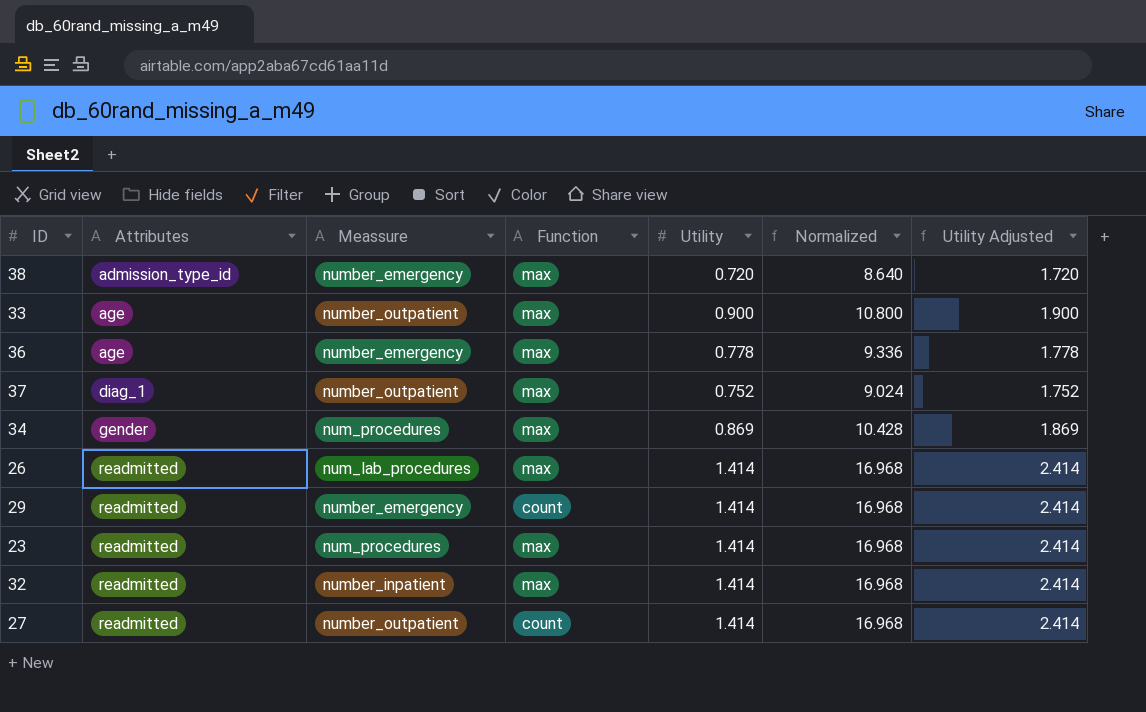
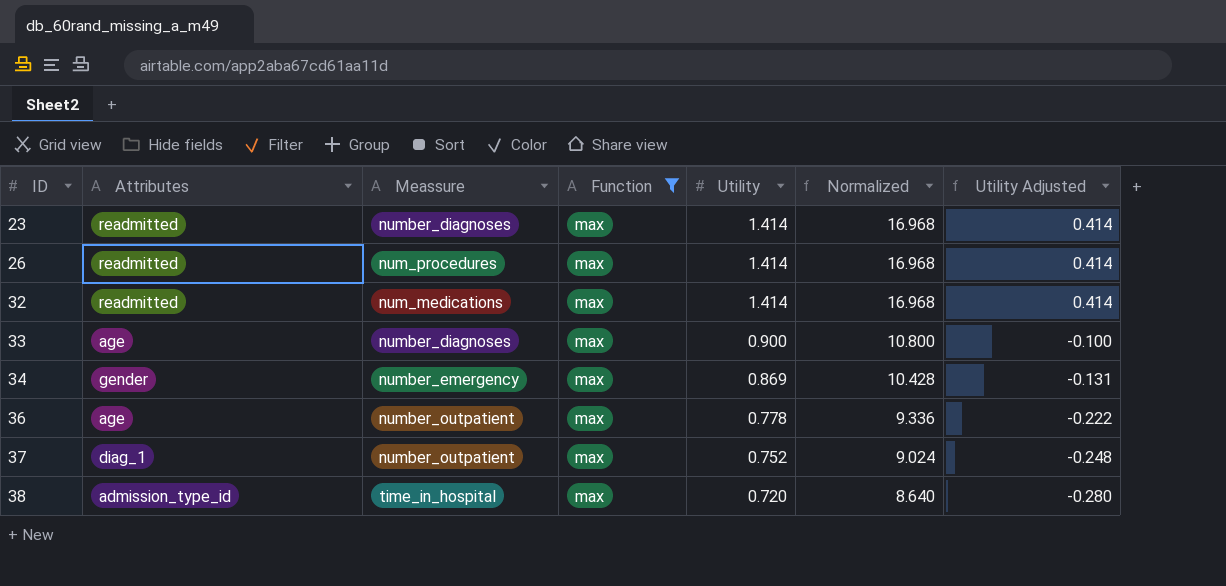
filter: none -> Function = max
row order: Attributes ascending -> ID ascending
column Utility Adjusted | formula: [Utility] + 1 -> [Utility] - 1
23 | Meassure: num_procedures -> number_diagnoses
26 | Meassure: num_lab_procedures -> num_procedures
32 | Meassure: number_inpatient -> num_medications
33 | Meassure: number_outpatient -> number_diagnoses
34 | Meassure: num_procedures -> number_emergency
36 | Meassure: number_emergency -> number_outpatient
38 | Meassure: number_emergency -> time_in_hospital

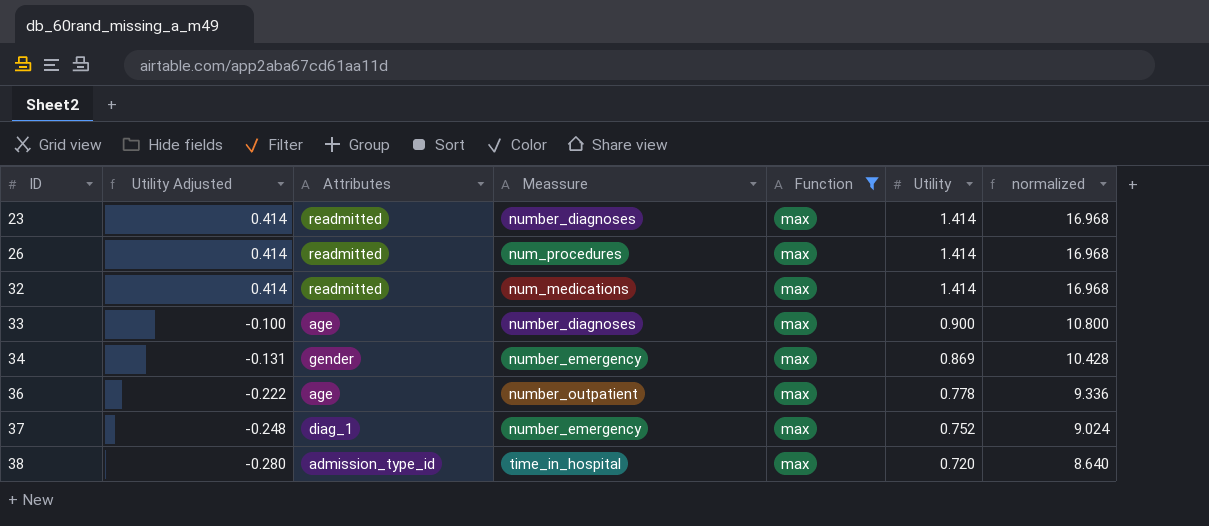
column Utility Adjusted | position: 7 -> 2
column name: Normalized -> normalized
37 | Meassure: number_outpatient -> number_emergency

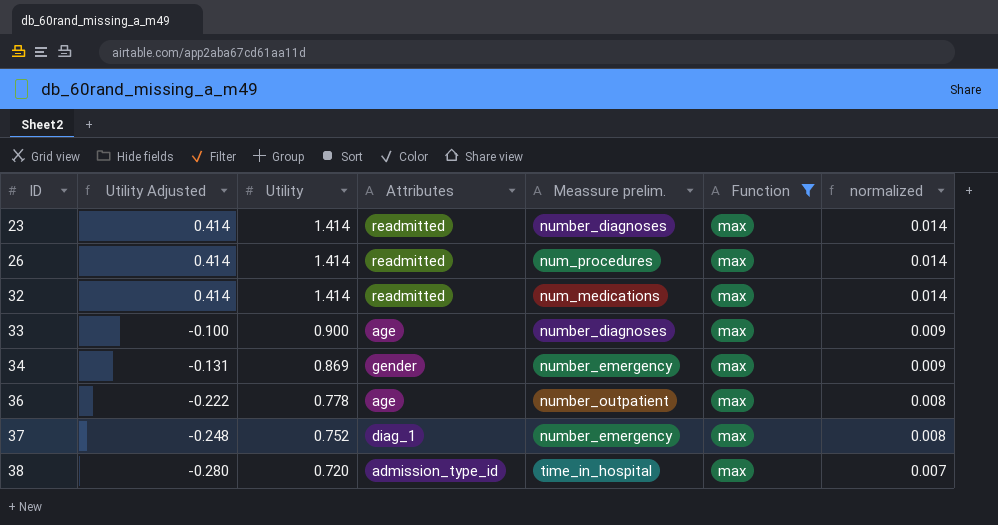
column Utility | position: 6 -> 3
column name: Meassure -> Meassure prelim.
column normalized | formula: [Utility] * 12 -> [Utility] * 0.01

